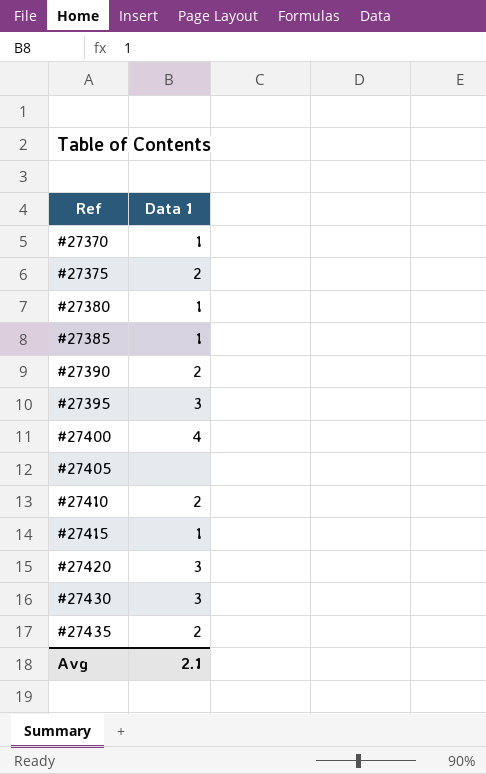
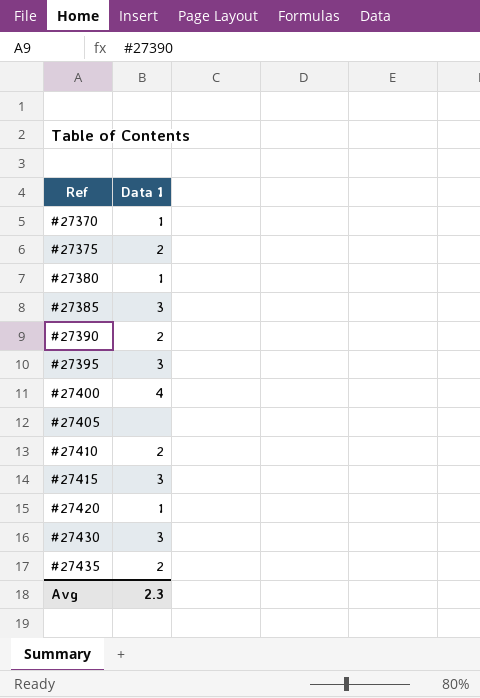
#27385 | Data 1: 1 -> 3
#27415 | Data 1: 1 -> 3
#27420 | Data 1: 3 -> 1
Avg | Data 1: 2.1 -> 2.3

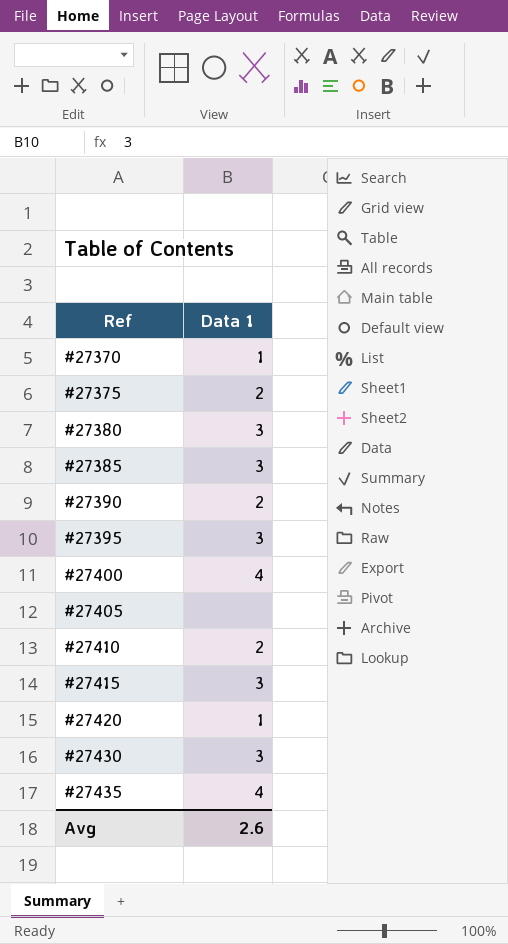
#27380 | Data 1: 1 -> 3
#27435 | Data 1: 2 -> 4
Avg | Data 1: 2.3 -> 2.6

